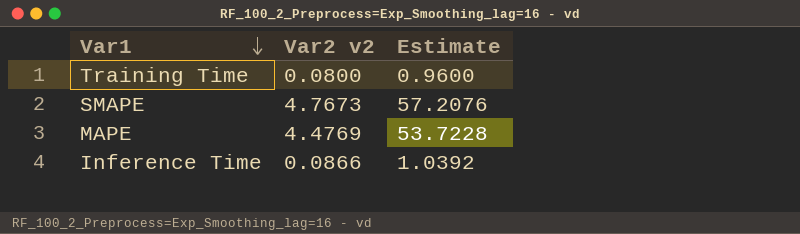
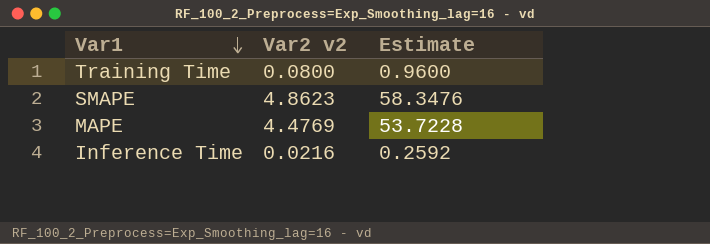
SMAPE | Var2 v2: 4.7673 -> 4.8623
SMAPE | Estimate: 57.2076 -> 58.3476
Inference Time | Var2 v2: 0.0866 -> 0.0216
Inference Time | Estimate: 1.0392 -> 0.2592

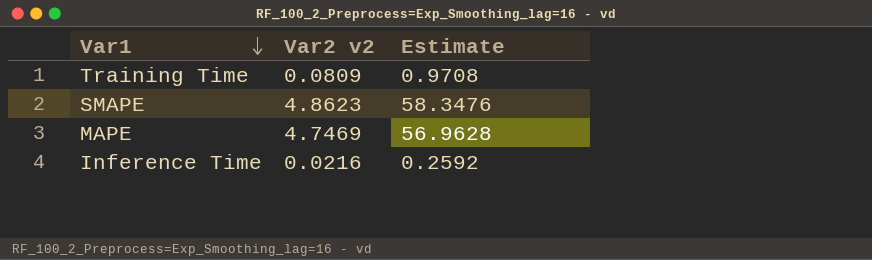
Training Time | Var2 v2: 0.0800 -> 0.0809
Training Time | Estimate: 0.9600 -> 0.9708
MAPE | Var2 v2: 4.4769 -> 4.7469
MAPE | Estimate: 53.7228 -> 56.9628

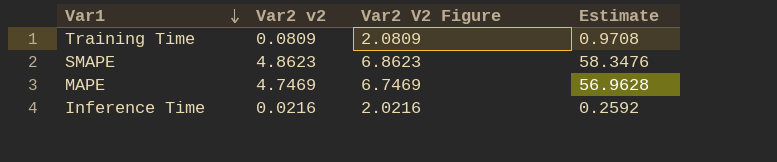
column Var2 V2 Figure | formula: none -> [Var2 v2] + 2

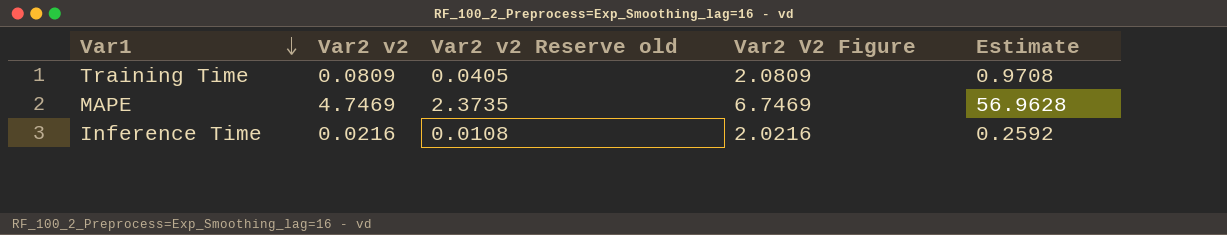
column Var2 v2 Reserve old | formula: none -> [Var2 v2] * 0.5
row SMAPE: 4.8623 | 6.8623 | 58.3476 -> none

